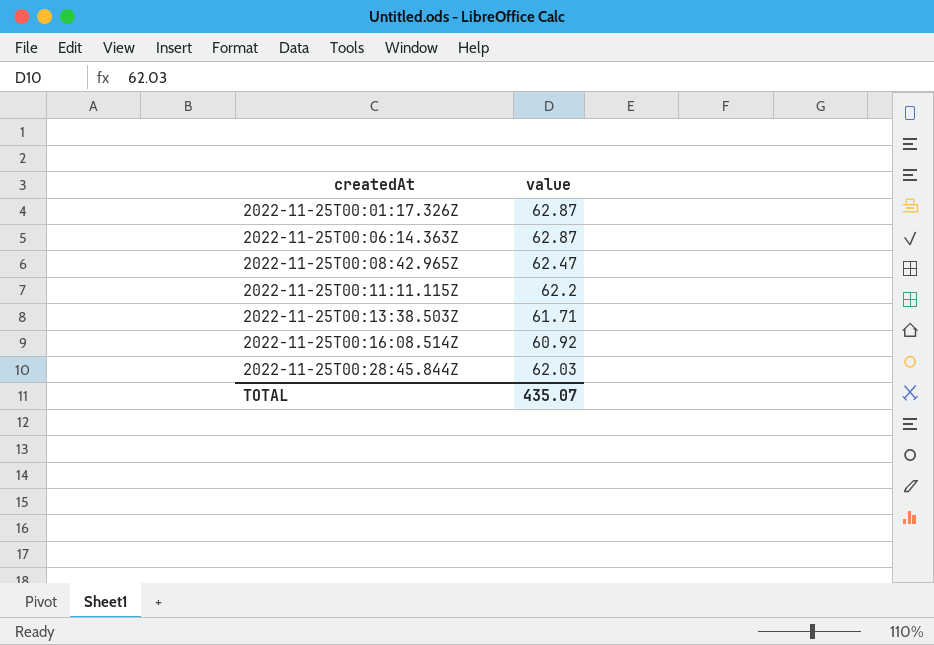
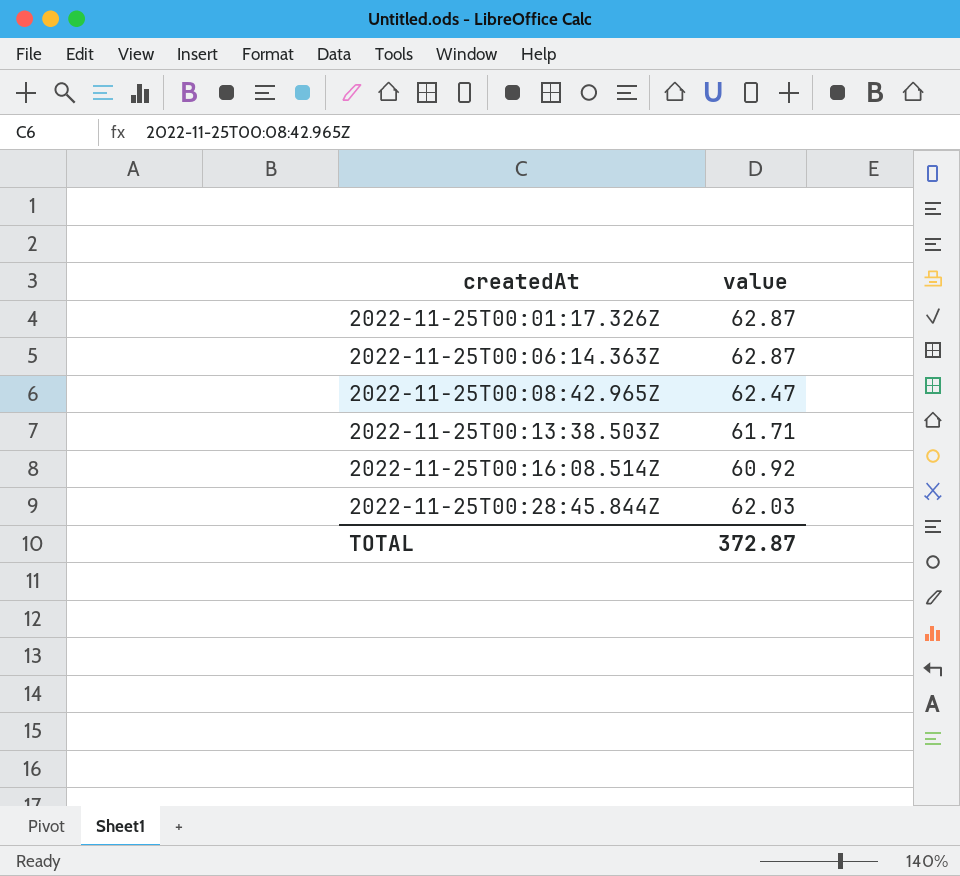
row 2022-11-25T00:11:11.115Z: 62.2 -> none
TOTAL | value: 435.07 -> 372.87

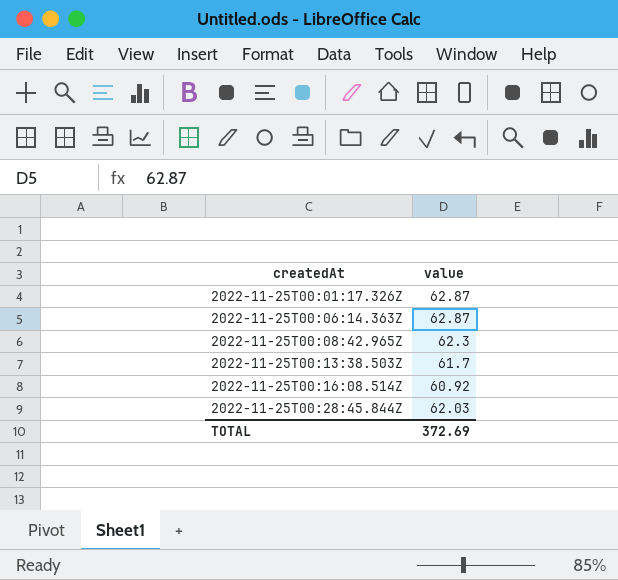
2022-11-25T00:08:42.965Z | value: 62.47 -> 62.3
2022-11-25T00:13:38.503Z | value: 61.71 -> 61.7
TOTAL | value: 372.87 -> 372.69

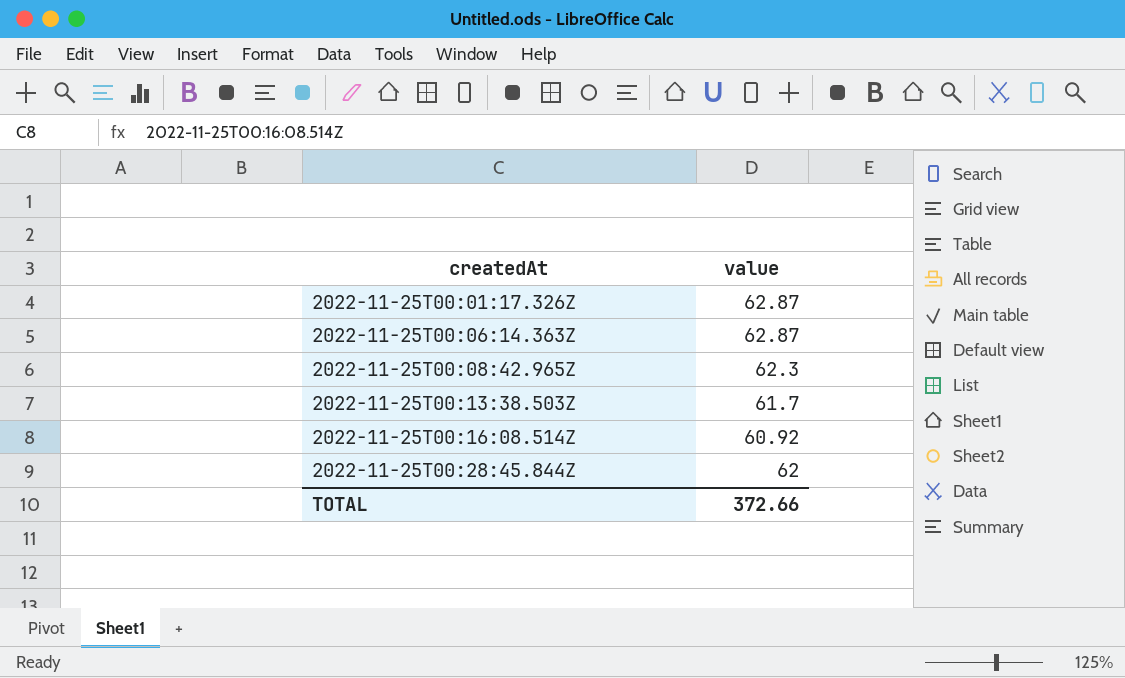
2022-11-25T00:28:45.844Z | value: 62.03 -> 62
TOTAL | value: 372.69 -> 372.66

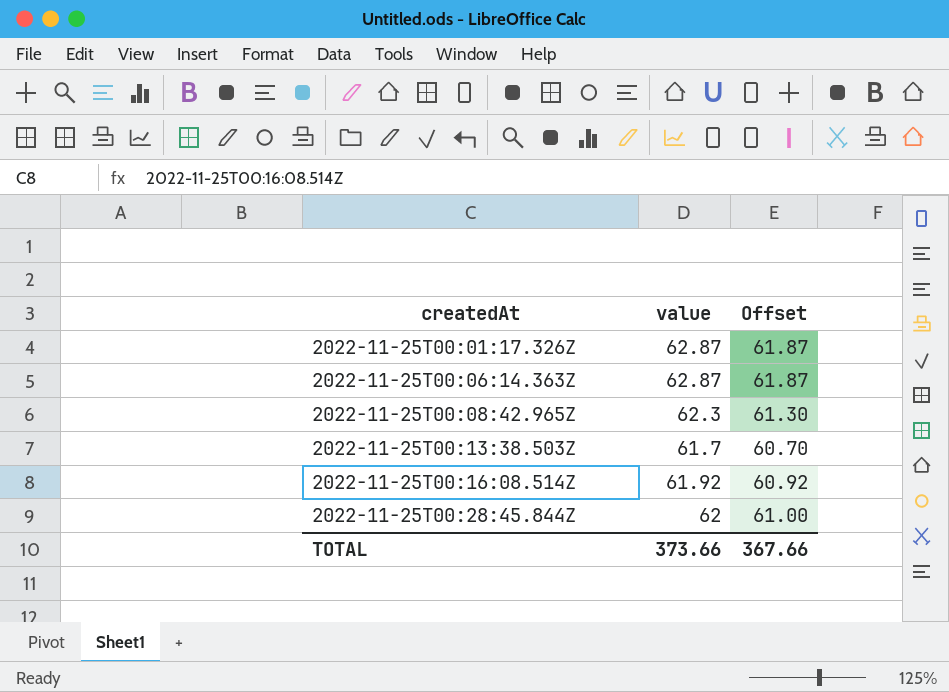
column Offset | formula: none -> [value] - 1
2022-11-25T00:16:08.514Z | value: 60.92 -> 61.92
TOTAL | value: 372.66 -> 373.66

